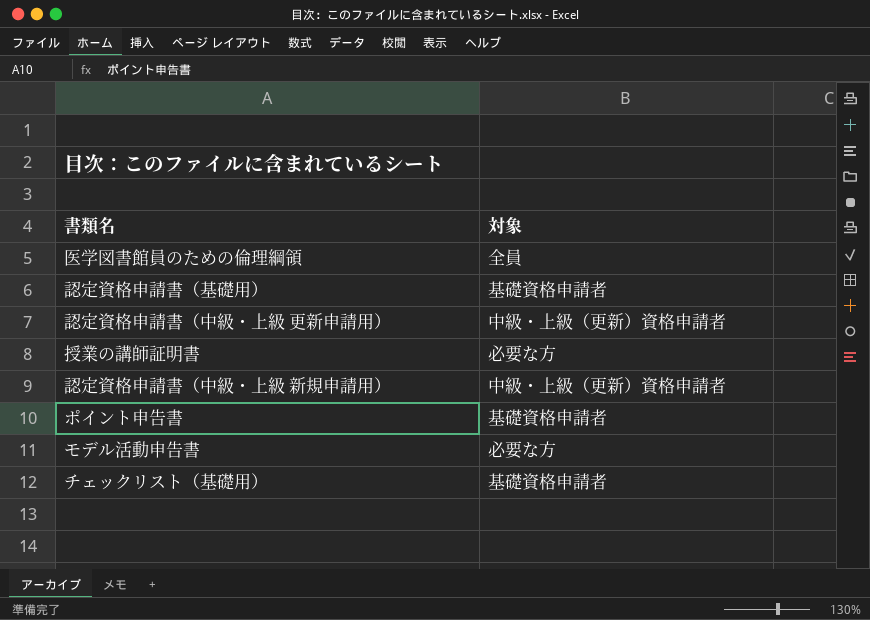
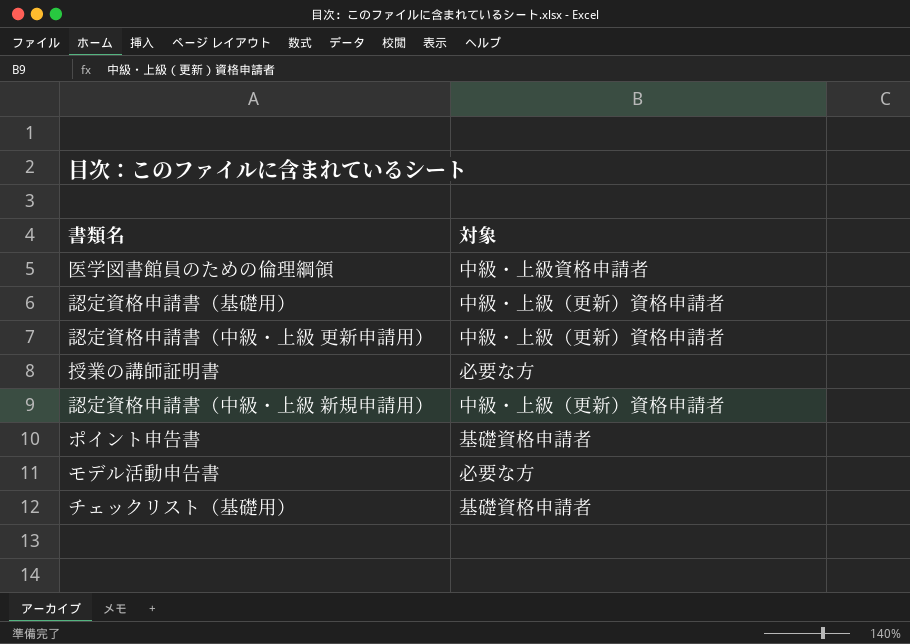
医学図書館員のための倫理綱領 | 対象: 全員 -> 中級・上級資格申請者
認定資格申請書（基礎用） | 対象: 基礎資格申請者 -> 中級・上級（更新）資格申請者

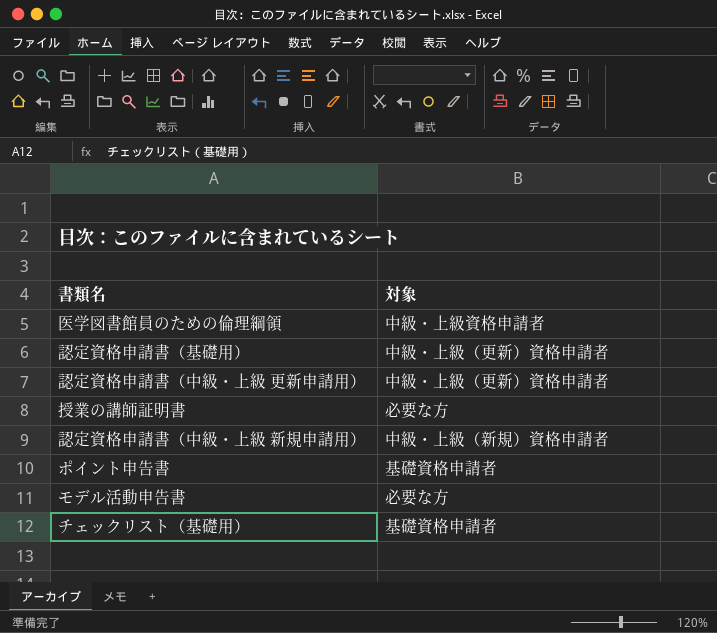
認定資格申請書（中級・上級 新規申請用） | 対象: 中級・上級（更新）資格申請者 -> 中級・上級（新規）資格申請者

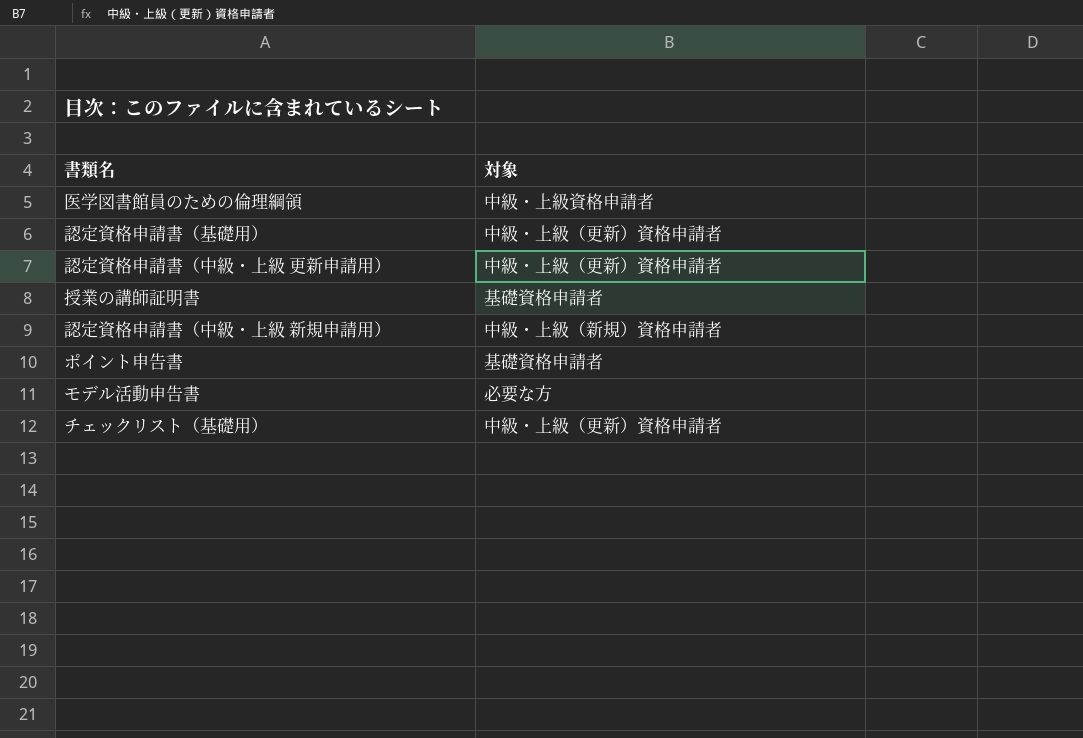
授業の講師証明書 | 対象: 必要な方 -> 基礎資格申請者
チェックリスト（基礎用） | 対象: 基礎資格申請者 -> 中級・上級（更新）資格申請者

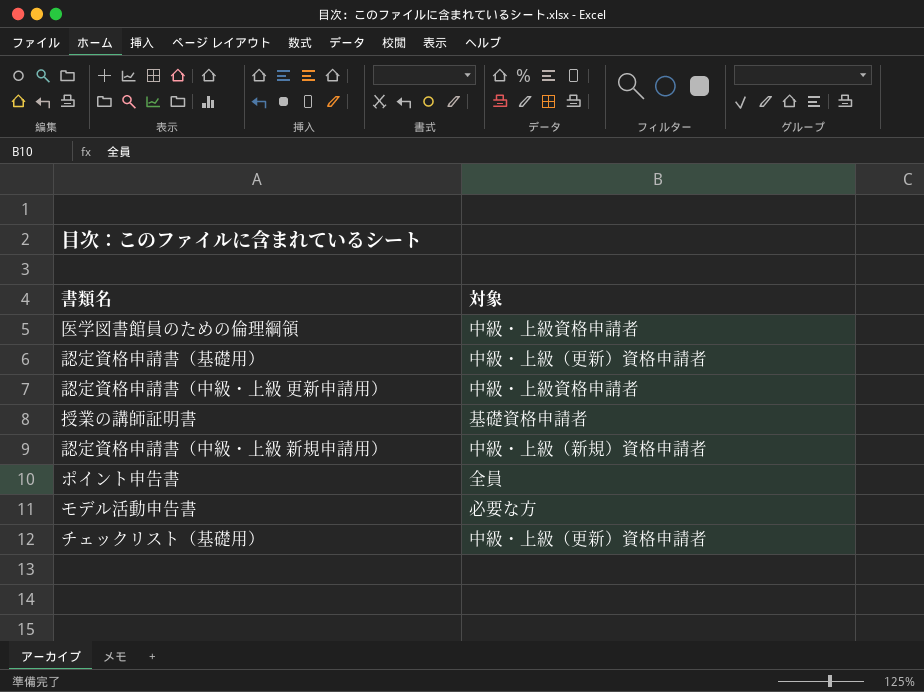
認定資格申請書（中級・上級 更新申請用） | 対象: 中級・上級（更新）資格申請者 -> 中級・上級資格申請者
ポイント申告書 | 対象: 基礎資格申請者 -> 全員

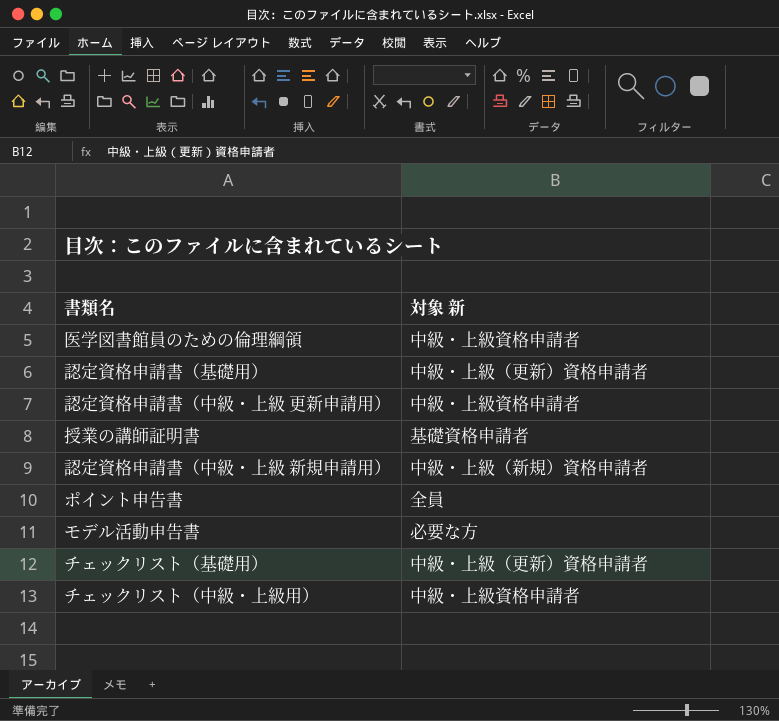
column name: 対象 -> 対象 新
row チェックリスト（中級・上級用）: none -> 中級・上級資格申請者

